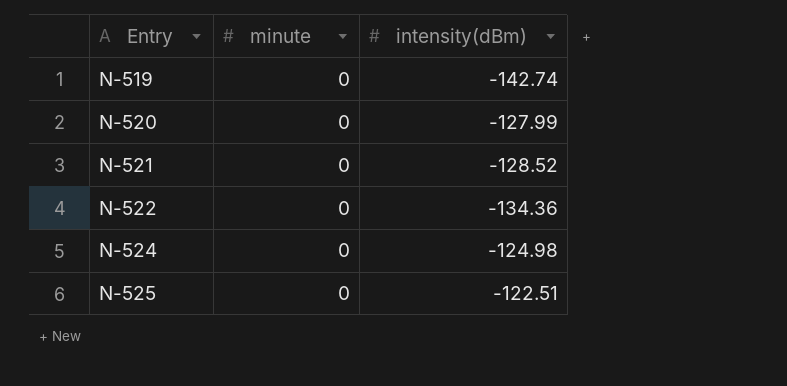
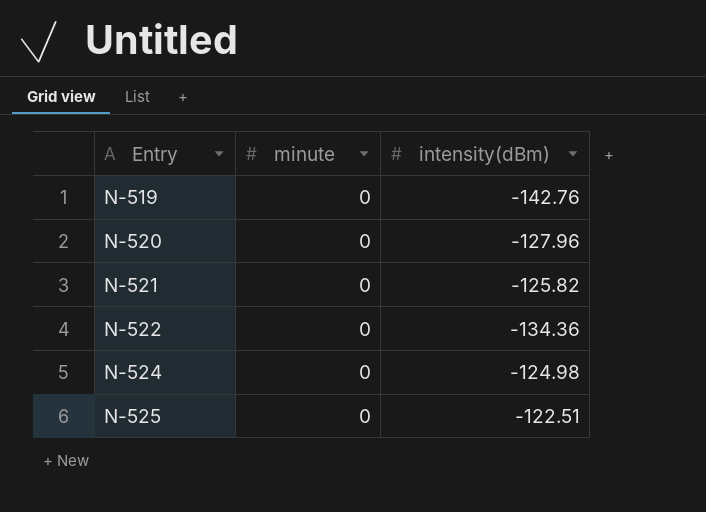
N-519 | intensity(dBm): -142.74 -> -142.76
N-520 | intensity(dBm): -127.99 -> -127.96
N-521 | intensity(dBm): -128.52 -> -125.82

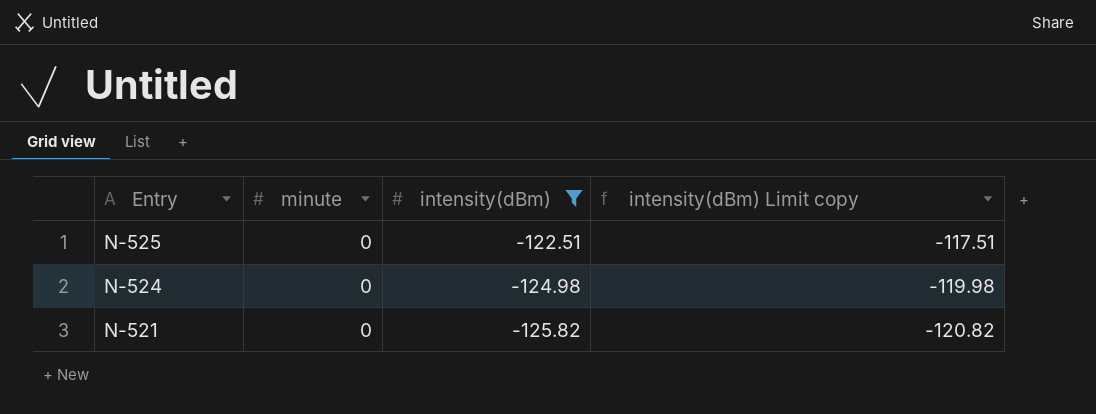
filter: none -> intensity(dBm) >= -125.82
row order: Entry ascending -> Entry descending
column intensity(dBm) Limit copy | formula: none -> [intensity(dBm)] + 5

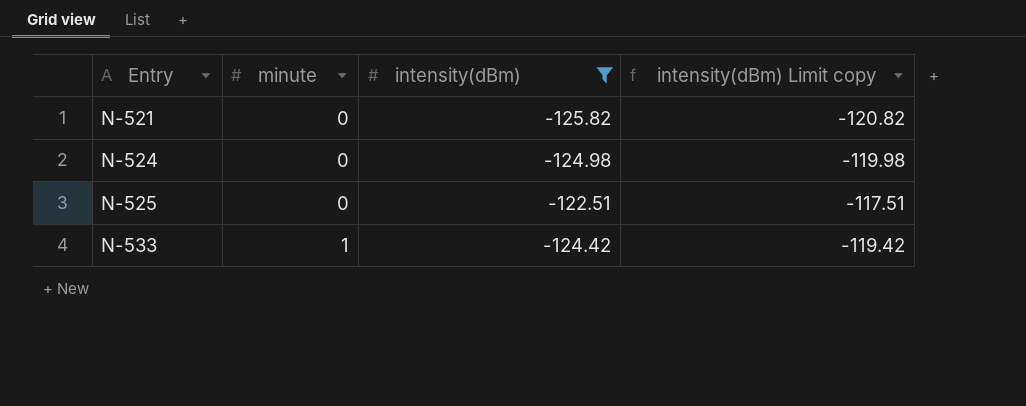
row order: Entry descending -> Entry ascending
row N-533: none -> 1 | -124.42 | -119.42

